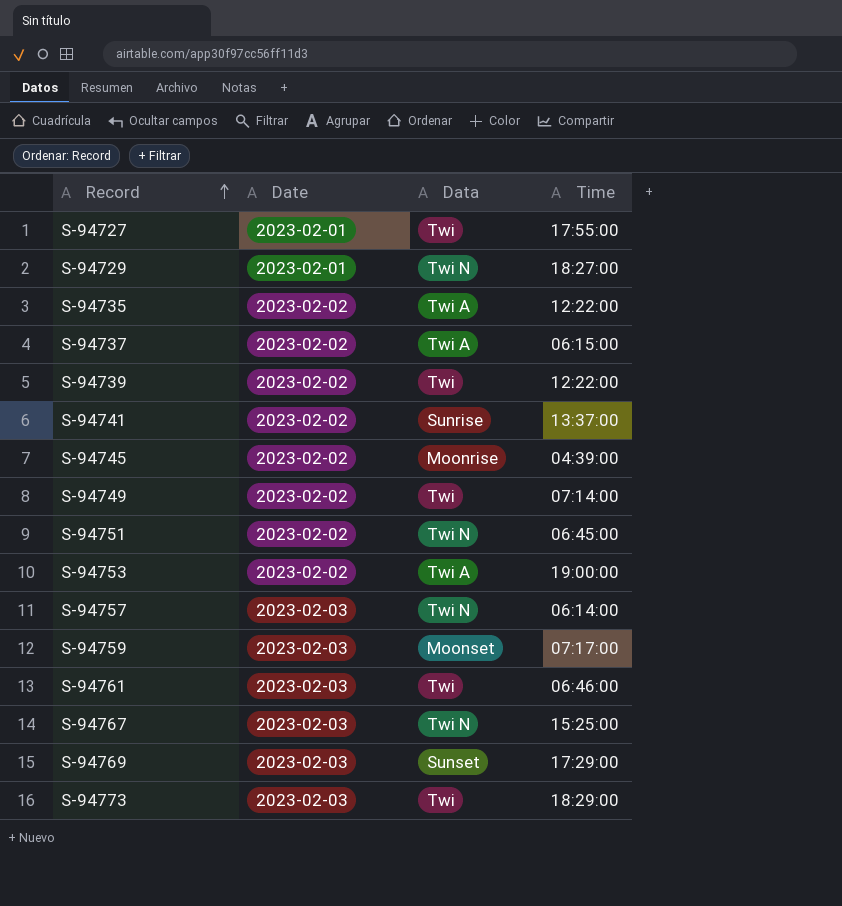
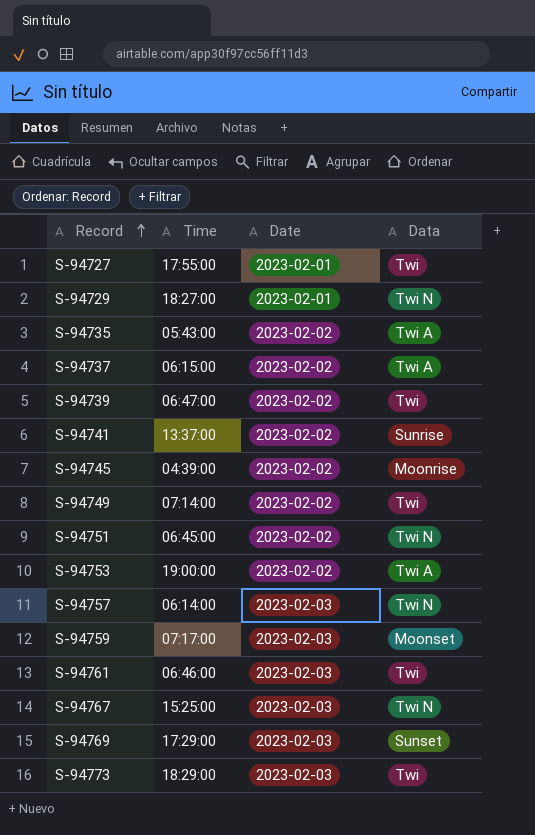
column Time | position: 4 -> 2
S-94735 | Time: 12:22:00 -> 05:43:00
S-94739 | Time: 12:22:00 -> 06:47:00

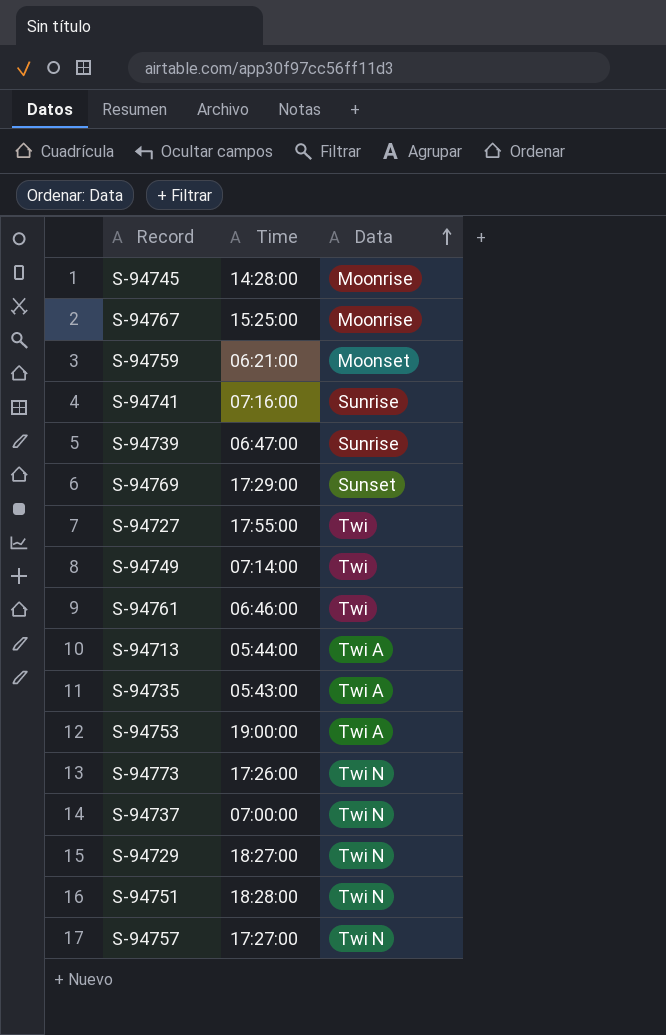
row order: Record ascending -> Data ascending
column Date | position: 3 -> none
S-94745 | Time: 04:39:00 -> 14:28:00
S-94767 | Data: Twi N -> Moonrise
S-94759 | Time: 07:17:00 -> 06:21:00
S-94741 | Time: 13:37:00 -> 07:16:00
S-94739 | Data: Twi -> Sunrise
row S-94713: none -> 05:44:00 | Twi A
S-94773 | Time: 18:29:00 -> 17:26:00
S-94773 | Data: Twi -> Twi N
S-94737 | Time: 06:15:00 -> 07:00:00
S-94737 | Data: Twi A -> Twi N
S-94751 | Time: 06:45:00 -> 18:28:00
S-94757 | Time: 06:14:00 -> 17:27:00

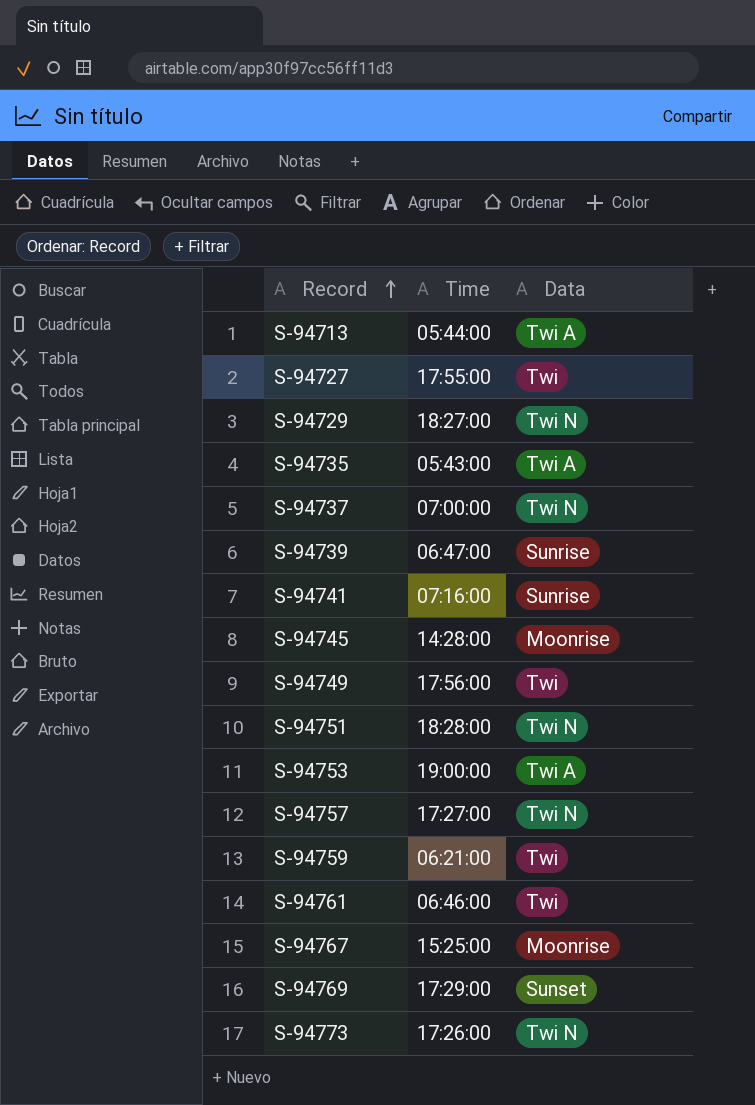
row order: Data ascending -> Record ascending
S-94749 | Time: 07:14:00 -> 17:56:00
S-94759 | Data: Moonset -> Twi

